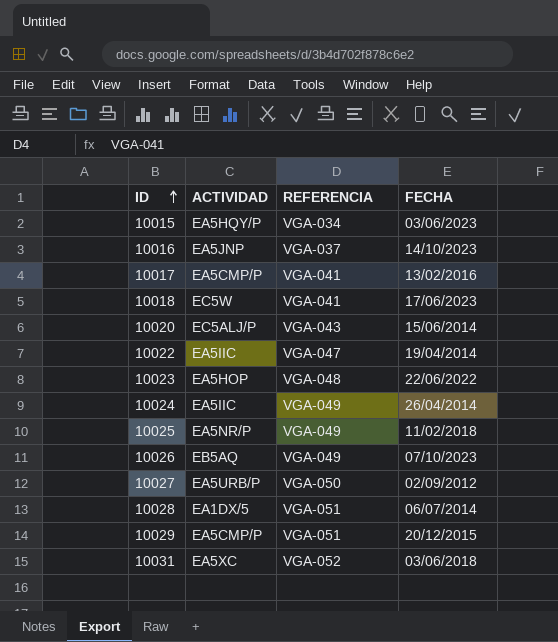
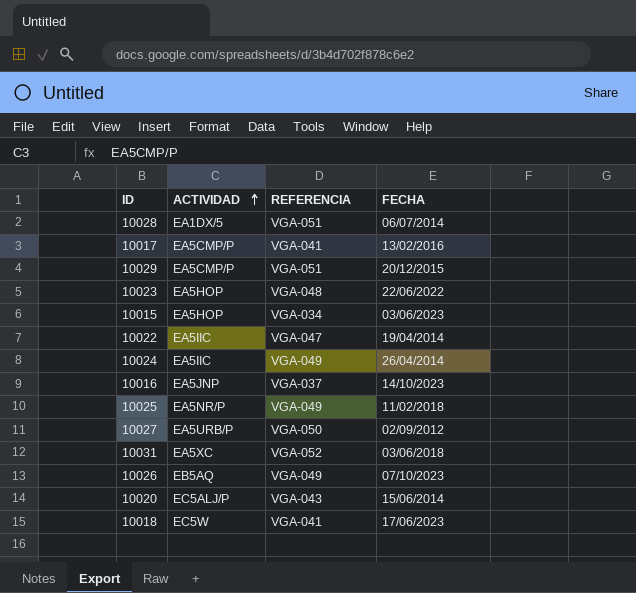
row order: ID ascending -> ACTIVIDAD ascending
10015 | ACTIVIDAD: EA5HQY/P -> EA5HOP

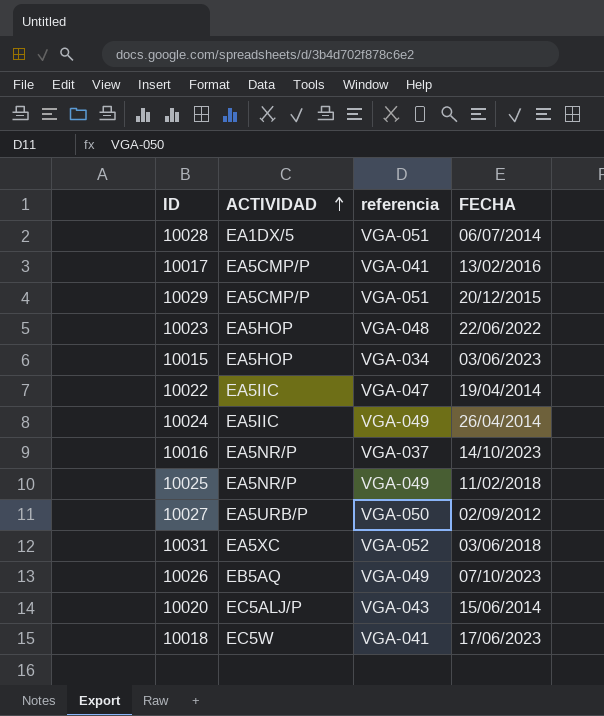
column name: REFERENCIA -> referencia
10016 | ACTIVIDAD: EA5JNP -> EA5NR/P

